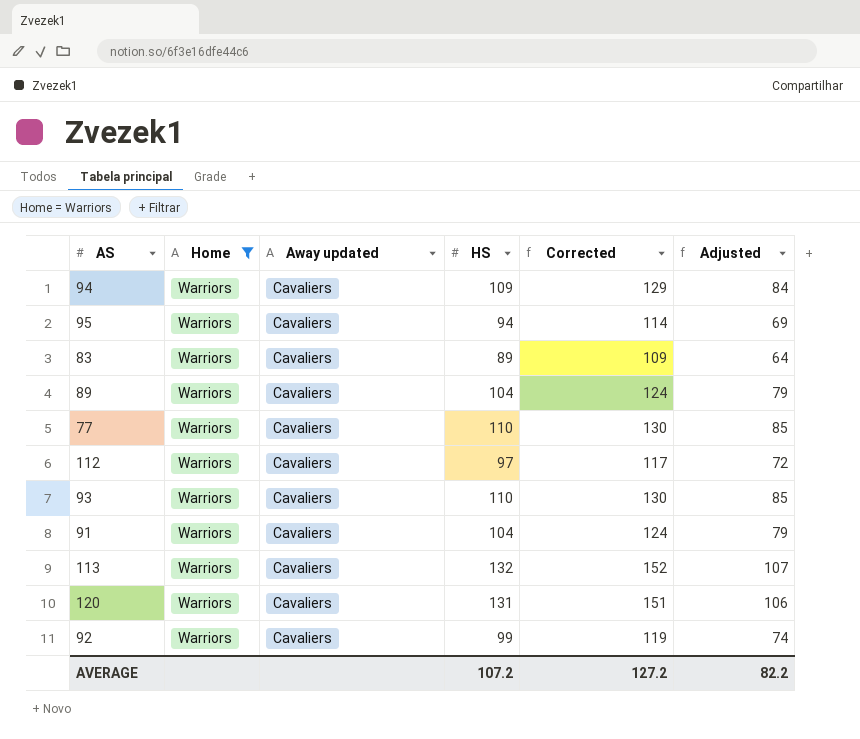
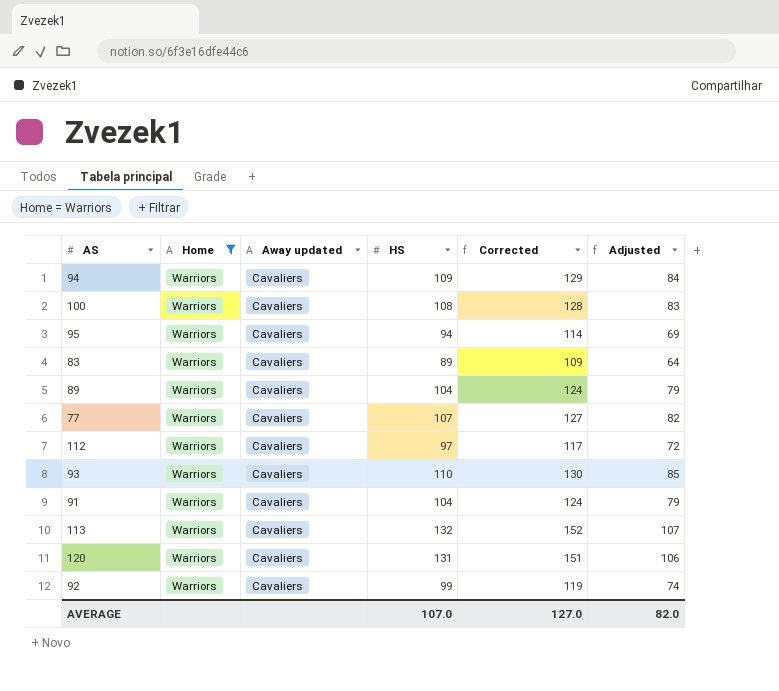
row 100: none -> Warriors | Cavaliers | 108 | 128 | 83
77 | HS: 110 -> 107
77 | Corrected: 130 -> 127
77 | Adjusted: 85 -> 82
AVERAGE | HS: 107.2 -> 107.0
AVERAGE | Corrected: 127.2 -> 127.0
AVERAGE | Adjusted: 82.2 -> 82.0

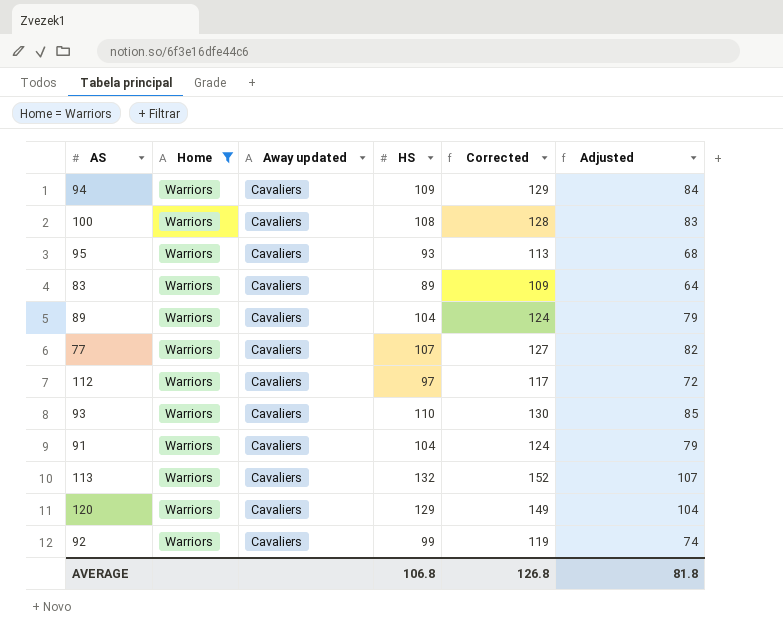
95 | HS: 94 -> 93
95 | Corrected: 114 -> 113
95 | Adjusted: 69 -> 68
120 | HS: 131 -> 129
120 | Corrected: 151 -> 149
120 | Adjusted: 106 -> 104
AVERAGE | HS: 107.0 -> 106.8
AVERAGE | Corrected: 127.0 -> 126.8
AVERAGE | Adjusted: 82.0 -> 81.8

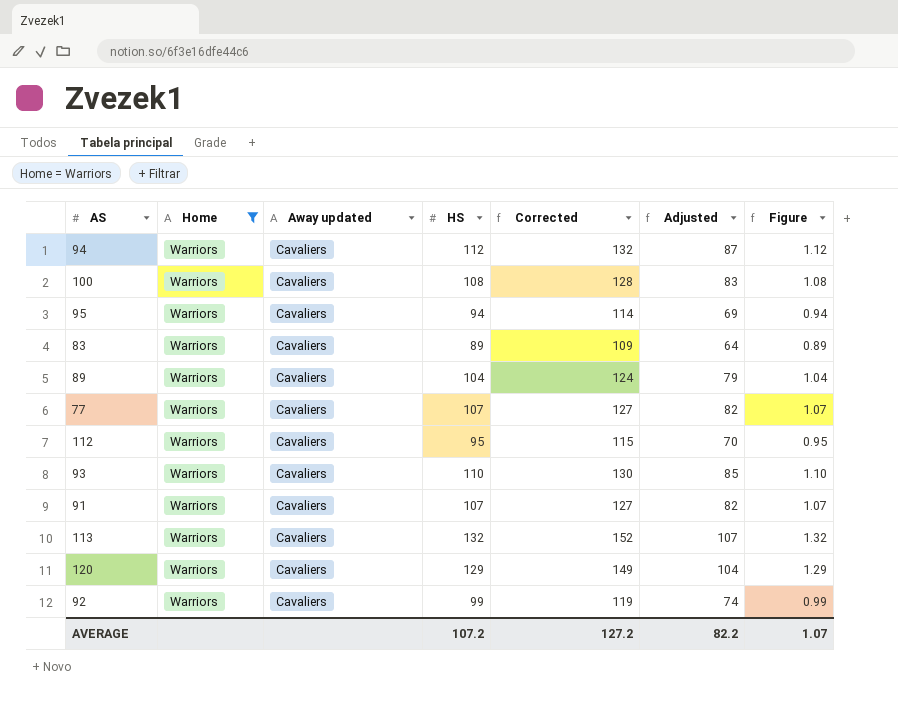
column Figure | formula: none -> [HS] * 0.01
94 | HS: 109 -> 112
94 | Corrected: 129 -> 132
94 | Adjusted: 84 -> 87
95 | HS: 93 -> 94
95 | Corrected: 113 -> 114
95 | Adjusted: 68 -> 69
112 | HS: 97 -> 95
112 | Corrected: 117 -> 115
112 | Adjusted: 72 -> 70
91 | HS: 104 -> 107
91 | Corrected: 124 -> 127
91 | Adjusted: 79 -> 82
AVERAGE | HS: 106.8 -> 107.2
AVERAGE | Corrected: 126.8 -> 127.2
AVERAGE | Adjusted: 81.8 -> 82.2

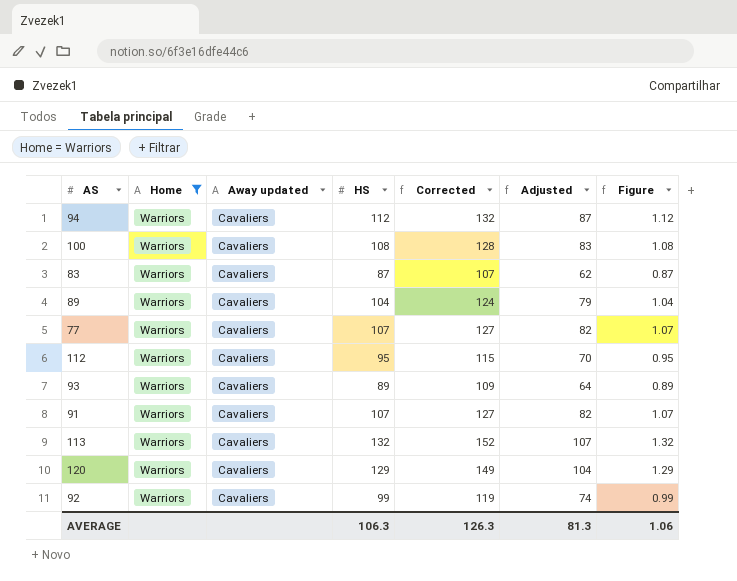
row 95: Warriors | Cavaliers | 94 | 114 | 69 | 0.94 -> none
83 | HS: 89 -> 87
83 | Corrected: 109 -> 107
83 | Adjusted: 64 -> 62
83 | Figure: 0.89 -> 0.87
93 | HS: 110 -> 89
93 | Corrected: 130 -> 109
93 | Adjusted: 85 -> 64
93 | Figure: 1.10 -> 0.89
AVERAGE | HS: 107.2 -> 106.3
AVERAGE | Corrected: 127.2 -> 126.3
AVERAGE | Adjusted: 82.2 -> 81.3
AVERAGE | Figure: 1.07 -> 1.06

